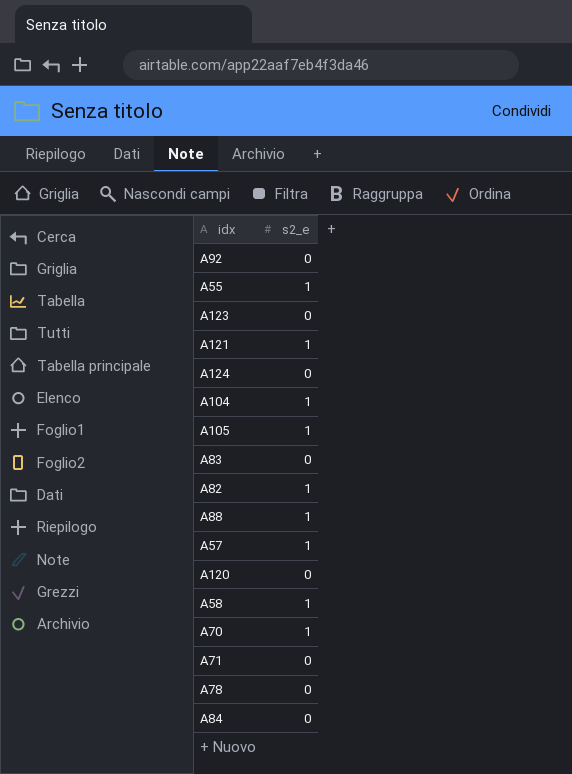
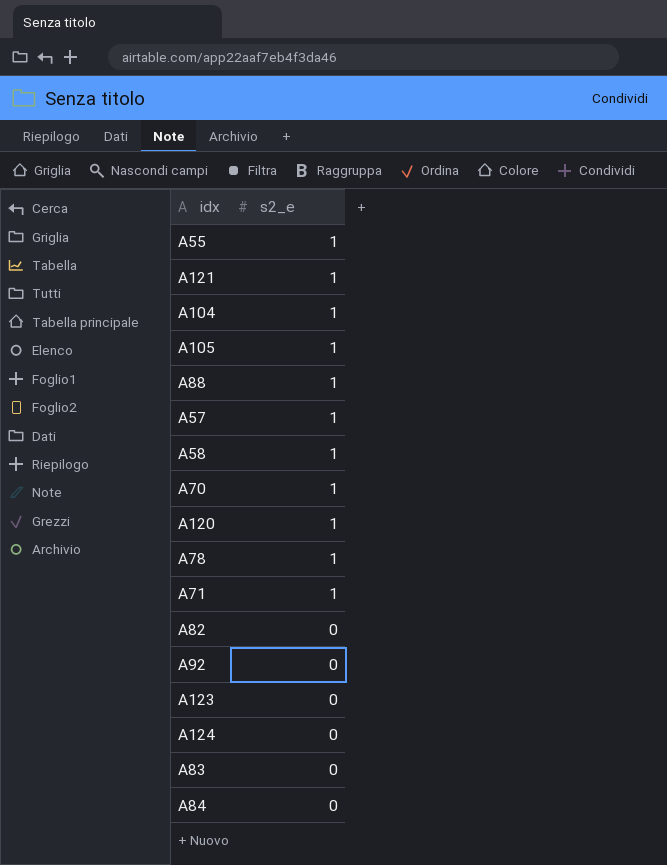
row order: none -> s2_e descending
A120 | s2_e: 0 -> 1
A78 | s2_e: 0 -> 1
A71 | s2_e: 0 -> 1
A82 | s2_e: 1 -> 0

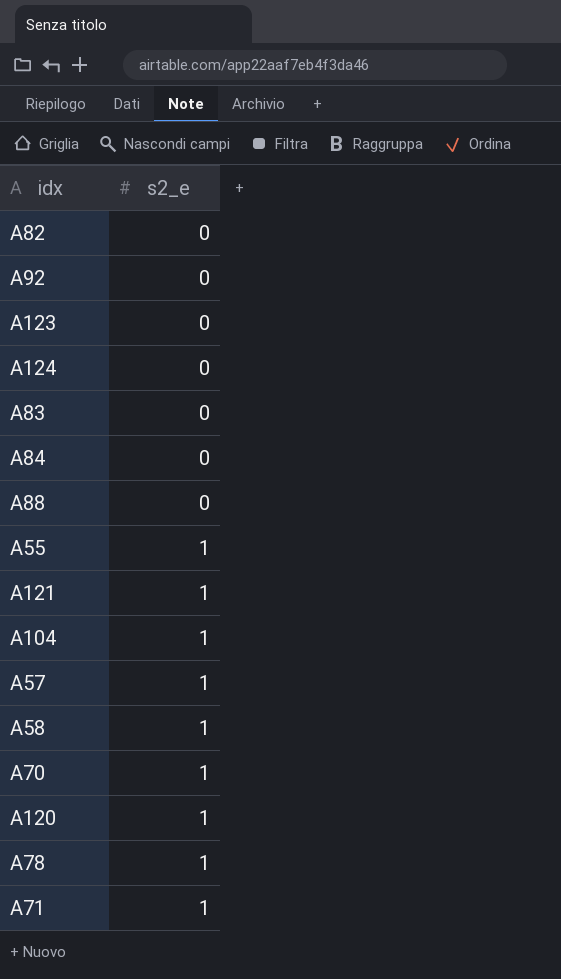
row order: s2_e descending -> s2_e ascending
row A105: 1 -> none
A88 | s2_e: 1 -> 0

